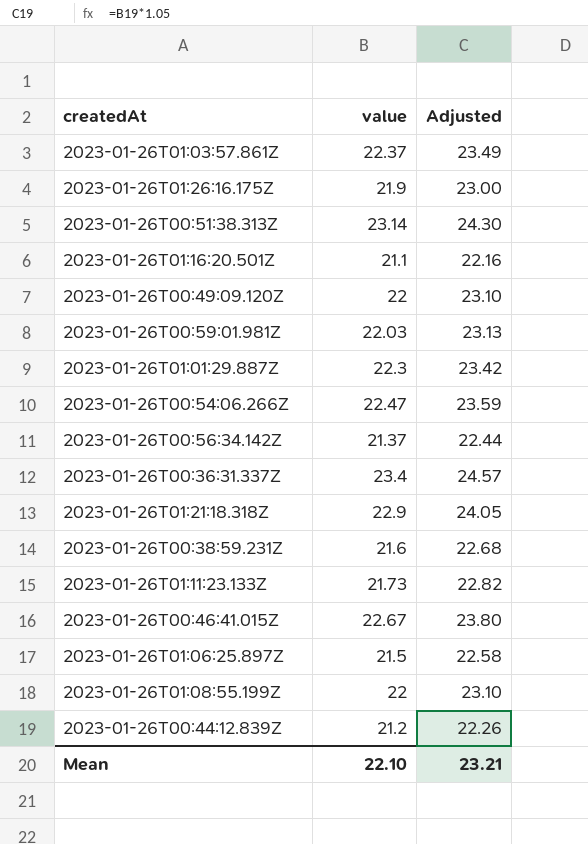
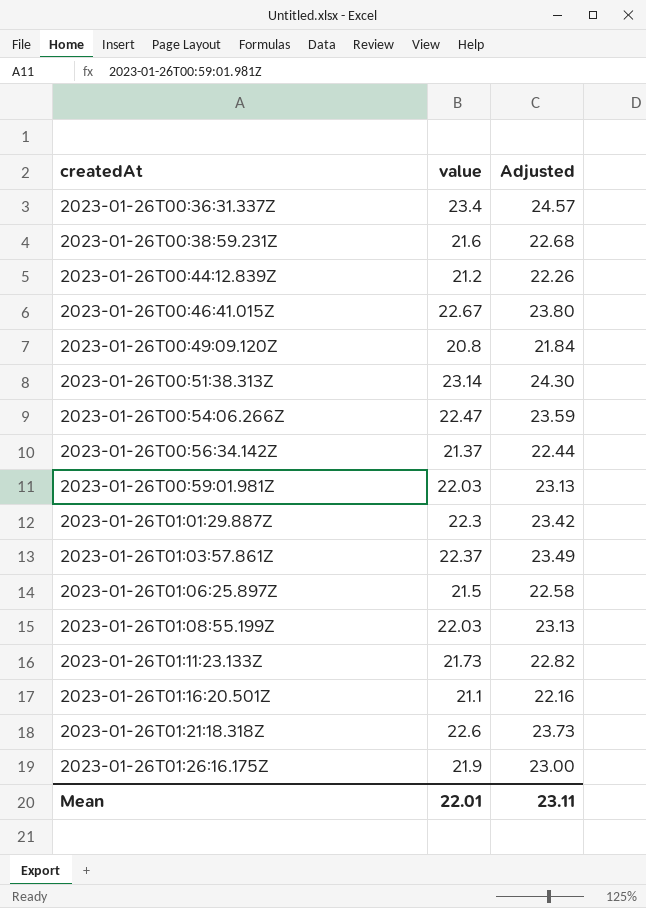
row order: none -> createdAt ascending
2023-01-26T00:49:09.120Z | value: 22 -> 20.8
2023-01-26T00:49:09.120Z | Adjusted: 23.10 -> 21.84
2023-01-26T01:08:55.199Z | value: 22 -> 22.03
2023-01-26T01:08:55.199Z | Adjusted: 23.10 -> 23.13
2023-01-26T01:21:18.318Z | value: 22.9 -> 22.6
2023-01-26T01:21:18.318Z | Adjusted: 24.05 -> 23.73
Mean | value: 22.10 -> 22.01
Mean | Adjusted: 23.21 -> 23.11

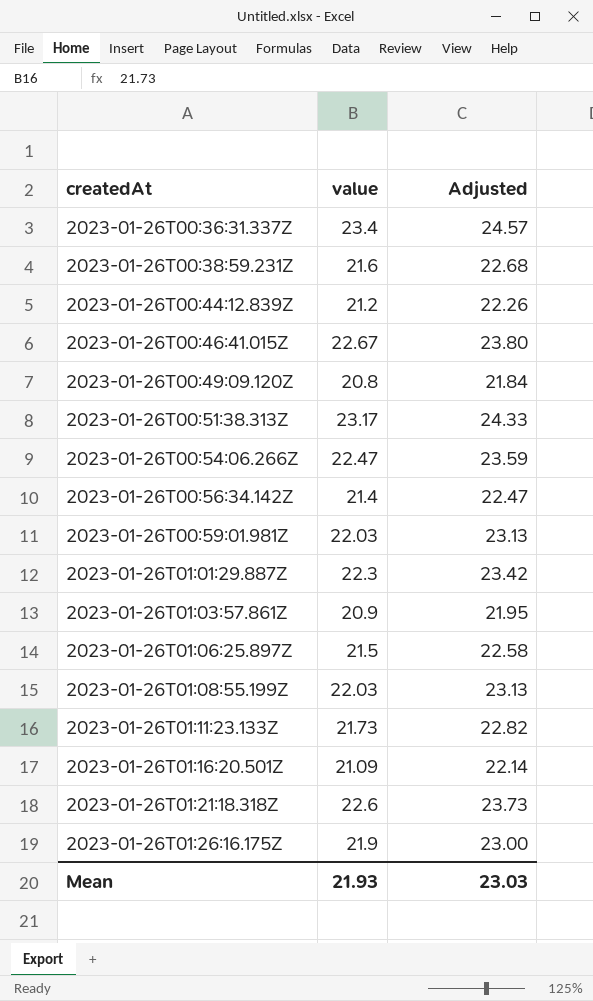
2023-01-26T00:51:38.313Z | value: 23.14 -> 23.17
2023-01-26T00:51:38.313Z | Adjusted: 24.30 -> 24.33
2023-01-26T00:56:34.142Z | value: 21.37 -> 21.4
2023-01-26T00:56:34.142Z | Adjusted: 22.44 -> 22.47
2023-01-26T01:03:57.861Z | value: 22.37 -> 20.9
2023-01-26T01:03:57.861Z | Adjusted: 23.49 -> 21.95
2023-01-26T01:16:20.501Z | value: 21.1 -> 21.09
2023-01-26T01:16:20.501Z | Adjusted: 22.16 -> 22.14
Mean | value: 22.01 -> 21.93
Mean | Adjusted: 23.11 -> 23.03

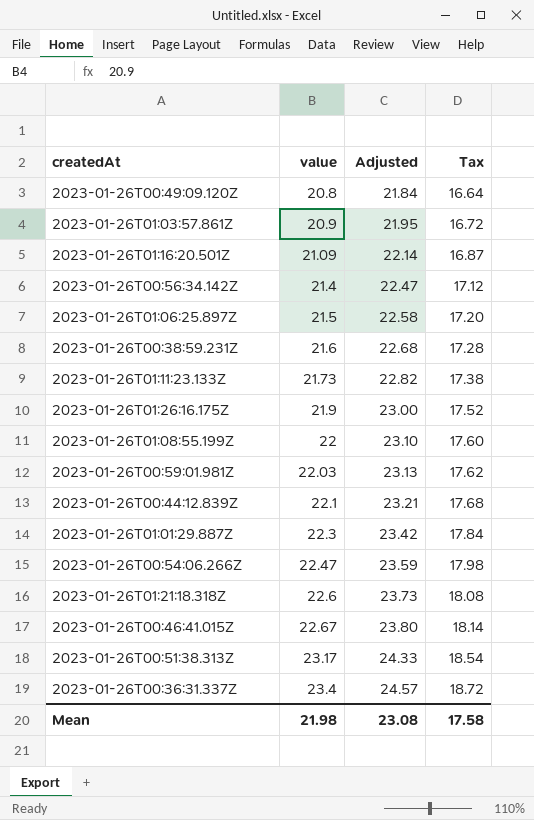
row order: createdAt ascending -> value ascending
column Tax | formula: none -> [value] * 0.8
2023-01-26T01:08:55.199Z | value: 22.03 -> 22
2023-01-26T01:08:55.199Z | Adjusted: 23.13 -> 23.10
2023-01-26T00:44:12.839Z | value: 21.2 -> 22.1
2023-01-26T00:44:12.839Z | Adjusted: 22.26 -> 23.21
Mean | value: 21.93 -> 21.98
Mean | Adjusted: 23.03 -> 23.08

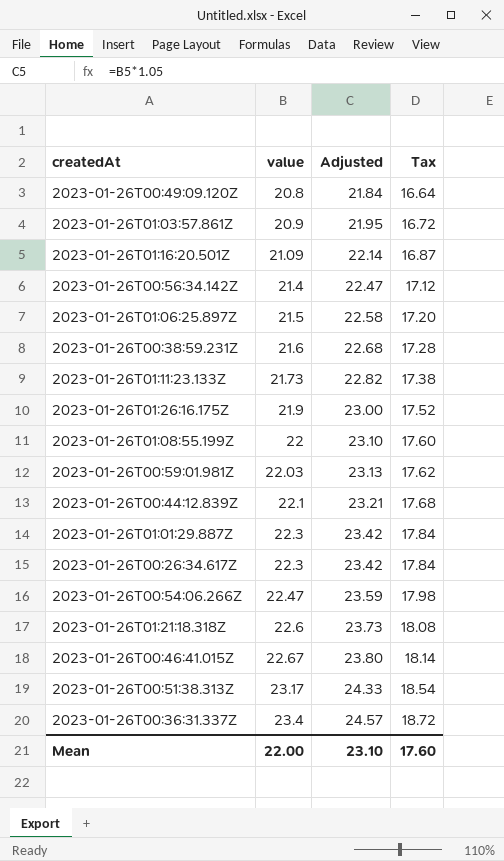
row 2023-01-26T00:26:34.617Z: none -> 22.3 | 23.42 | 17.84
Mean | value: 21.98 -> 22.00
Mean | Adjusted: 23.08 -> 23.10
Mean | Tax: 17.58 -> 17.60

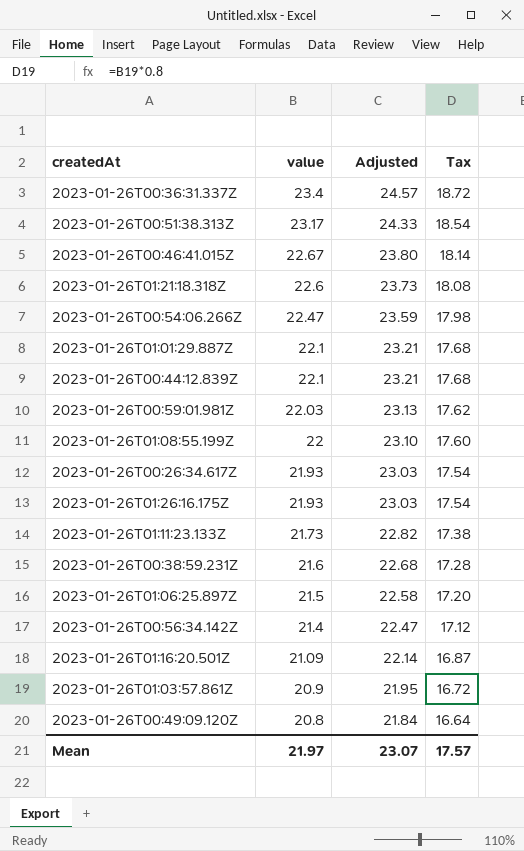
row order: value ascending -> value descending
2023-01-26T01:01:29.887Z | value: 22.3 -> 22.1
2023-01-26T01:01:29.887Z | Adjusted: 23.42 -> 23.21
2023-01-26T01:01:29.887Z | Tax: 17.84 -> 17.68
2023-01-26T00:26:34.617Z | value: 22.3 -> 21.93
2023-01-26T00:26:34.617Z | Adjusted: 23.42 -> 23.03
2023-01-26T00:26:34.617Z | Tax: 17.84 -> 17.54
2023-01-26T01:26:16.175Z | value: 21.9 -> 21.93
2023-01-26T01:26:16.175Z | Adjusted: 23.00 -> 23.03
2023-01-26T01:26:16.175Z | Tax: 17.52 -> 17.54
Mean | value: 22.00 -> 21.97
Mean | Adjusted: 23.10 -> 23.07
Mean | Tax: 17.60 -> 17.57

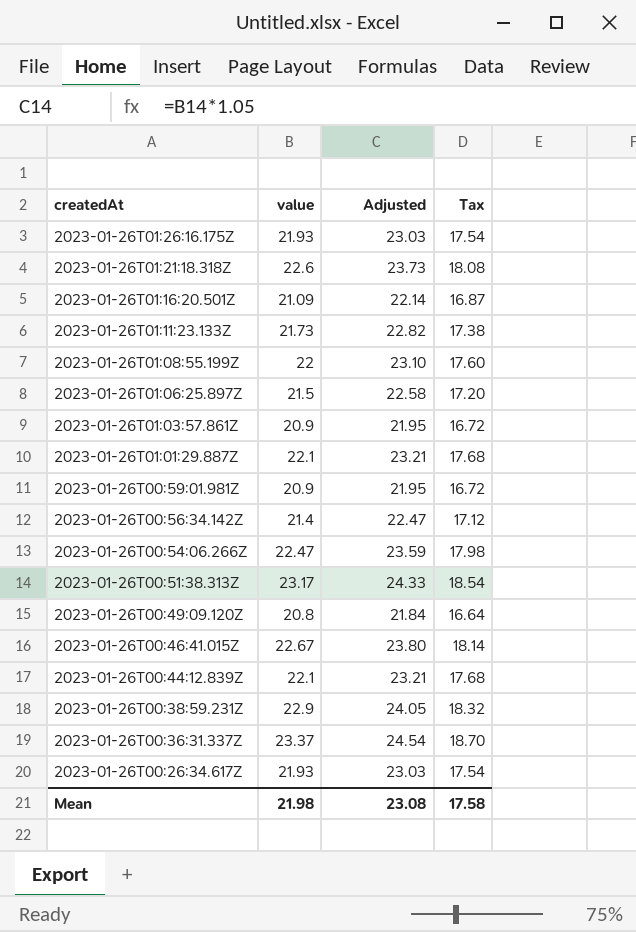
row order: value descending -> createdAt descending
2023-01-26T00:59:01.981Z | value: 22.03 -> 20.9
2023-01-26T00:59:01.981Z | Adjusted: 23.13 -> 21.95
2023-01-26T00:59:01.981Z | Tax: 17.62 -> 16.72
2023-01-26T00:38:59.231Z | value: 21.6 -> 22.9
2023-01-26T00:38:59.231Z | Adjusted: 22.68 -> 24.05
2023-01-26T00:38:59.231Z | Tax: 17.28 -> 18.32
2023-01-26T00:36:31.337Z | value: 23.4 -> 23.37
2023-01-26T00:36:31.337Z | Adjusted: 24.57 -> 24.54
2023-01-26T00:36:31.337Z | Tax: 18.72 -> 18.70
Mean | value: 21.97 -> 21.98
Mean | Adjusted: 23.07 -> 23.08
Mean | Tax: 17.57 -> 17.58

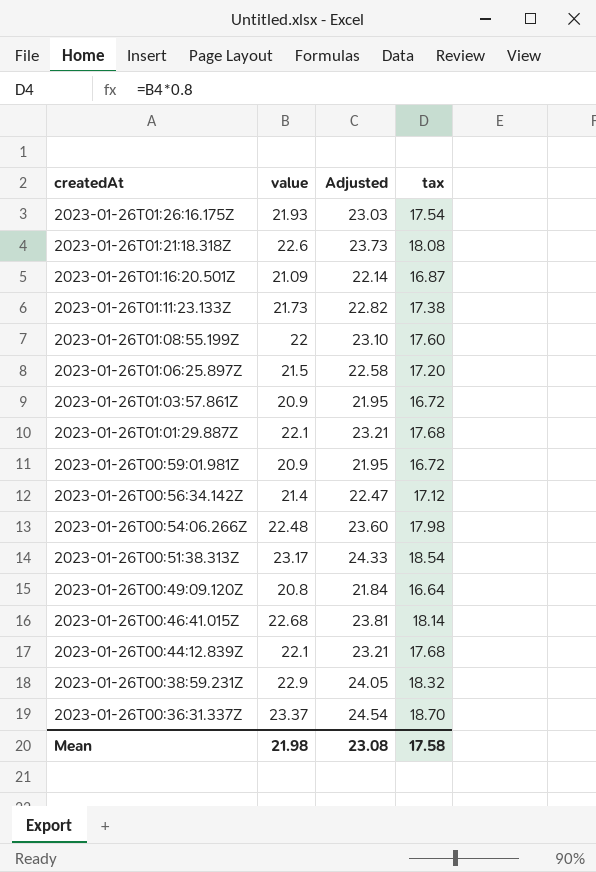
column name: Tax -> tax
row 2023-01-26T00:26:34.617Z: 21.93 | 23.03 | 17.54 -> none
2023-01-26T00:54:06.266Z | value: 22.47 -> 22.48
2023-01-26T00:54:06.266Z | Adjusted: 23.59 -> 23.60
2023-01-26T00:46:41.015Z | value: 22.67 -> 22.68
2023-01-26T00:46:41.015Z | Adjusted: 23.80 -> 23.81

